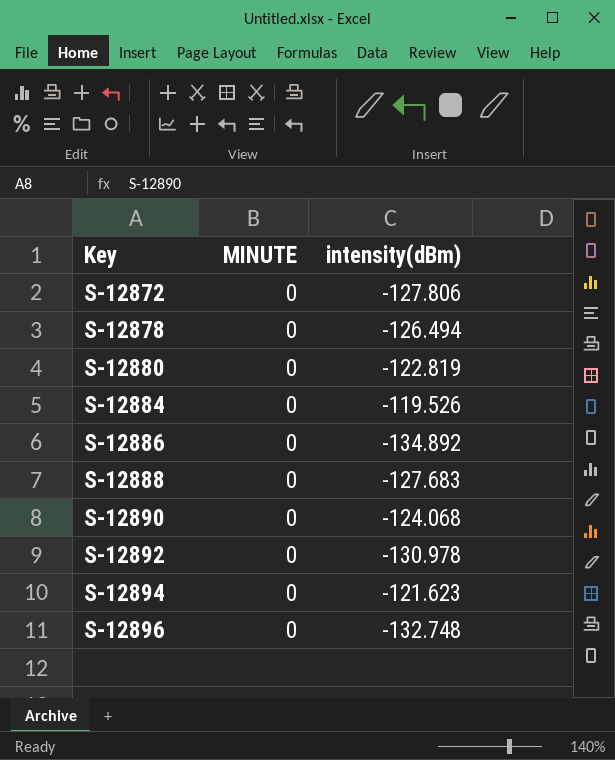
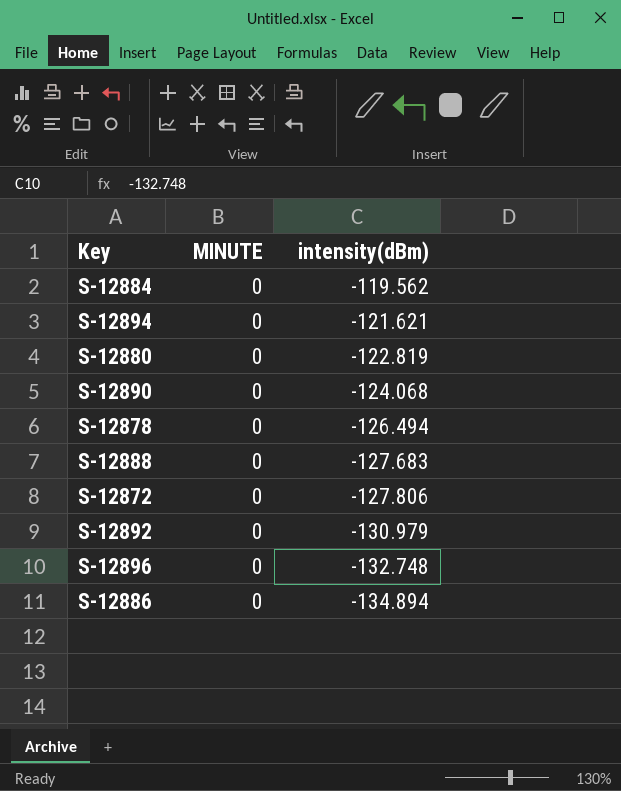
row order: Key ascending -> intensity(dBm) descending
S-12884 | intensity(dBm): -119.526 -> -119.562
S-12894 | intensity(dBm): -121.623 -> -121.621
S-12892 | intensity(dBm): -130.978 -> -130.979
S-12886 | intensity(dBm): -134.892 -> -134.894

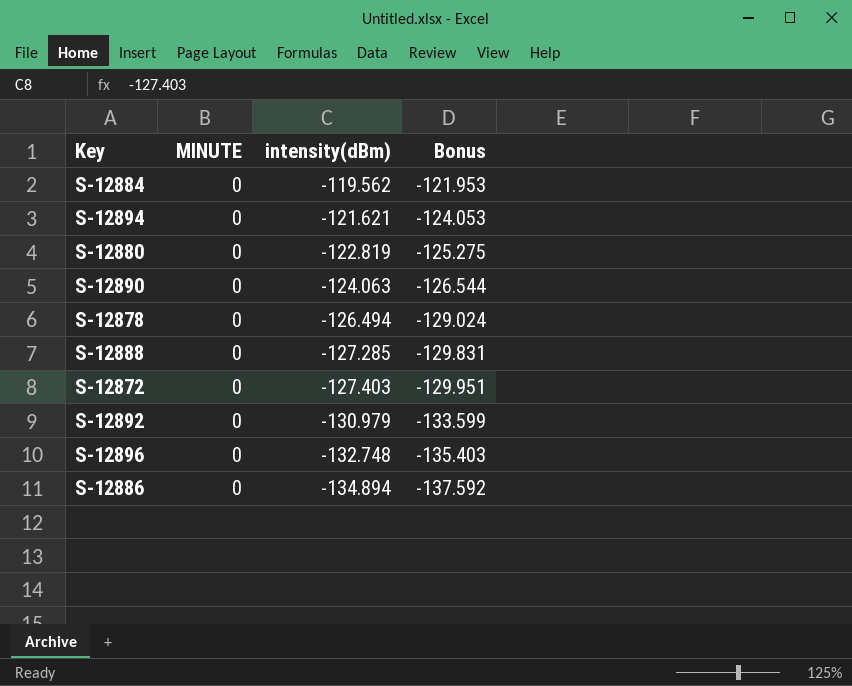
column Bonus | formula: none -> [intensity(dBm)] * 1.02
S-12890 | intensity(dBm): -124.068 -> -124.063
S-12888 | intensity(dBm): -127.683 -> -127.285
S-12872 | intensity(dBm): -127.806 -> -127.403

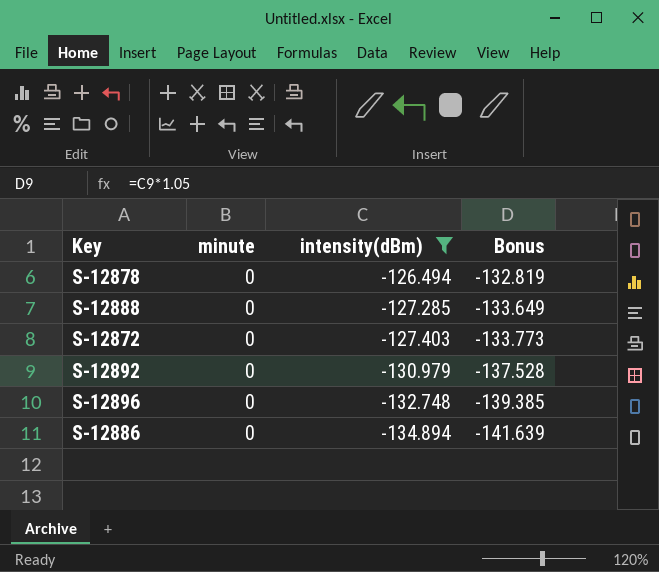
filter: none -> intensity(dBm) <= -126.494
column name: MINUTE -> minute
column Bonus | formula: [intensity(dBm)] * 1.02 -> [intensity(dBm)] * 1.05

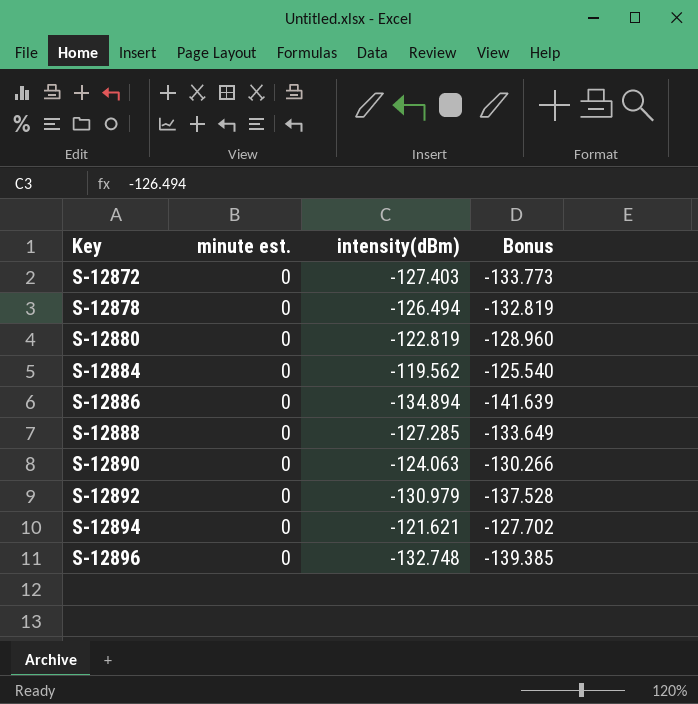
filter: intensity(dBm) <= -126.494 -> none
row order: intensity(dBm) descending -> Key ascending
column name: minute -> minute est.

